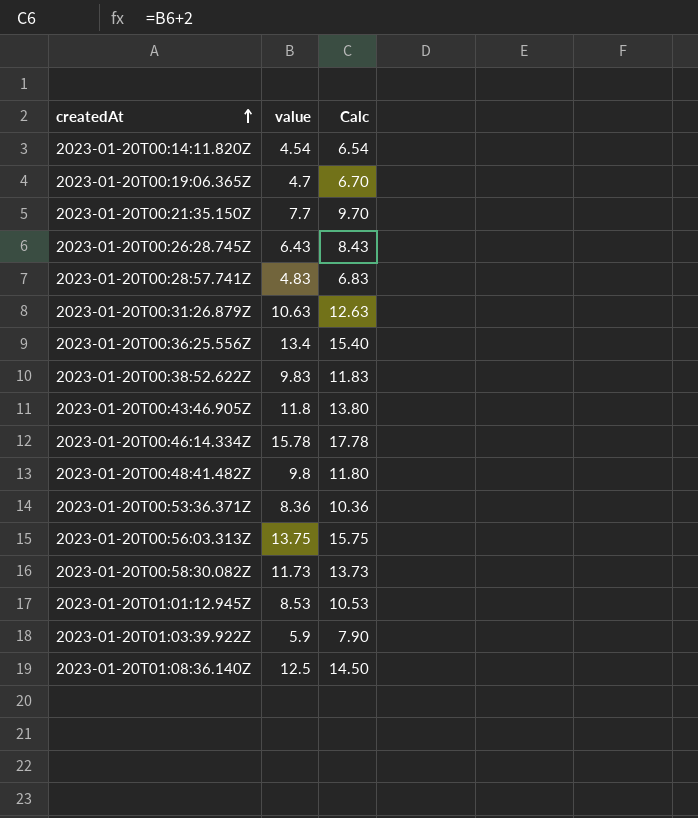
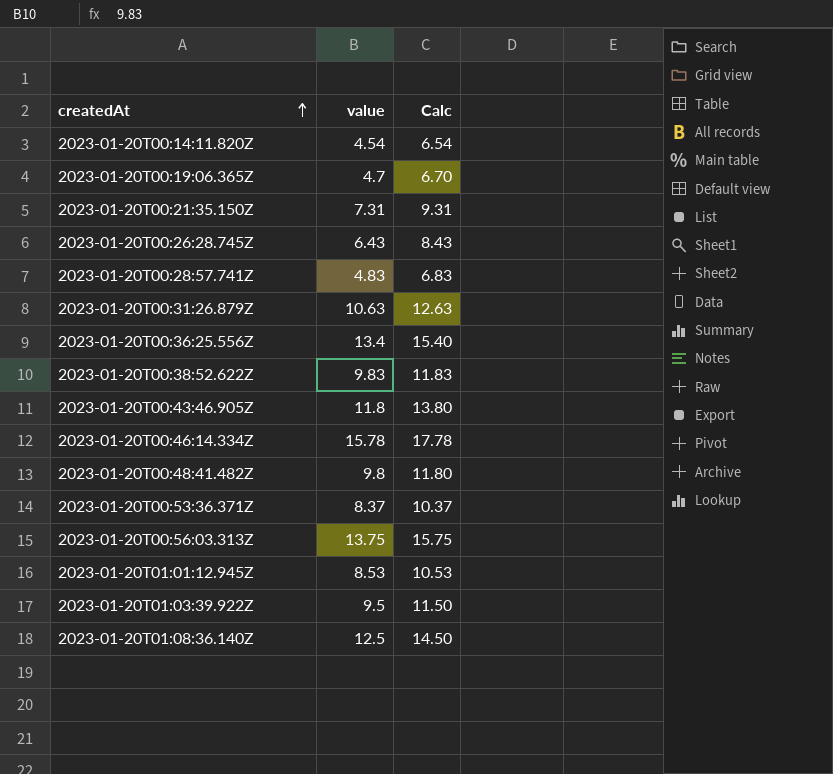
row 2023-01-20T00:58:30.082Z: 11.73 | 13.73 -> none
2023-01-20T00:21:35.150Z | value: 7.7 -> 7.31
2023-01-20T00:21:35.150Z | Calc: 9.70 -> 9.31
2023-01-20T00:53:36.371Z | value: 8.36 -> 8.37
2023-01-20T00:53:36.371Z | Calc: 10.36 -> 10.37
2023-01-20T01:03:39.922Z | value: 5.9 -> 9.5
2023-01-20T01:03:39.922Z | Calc: 7.90 -> 11.50

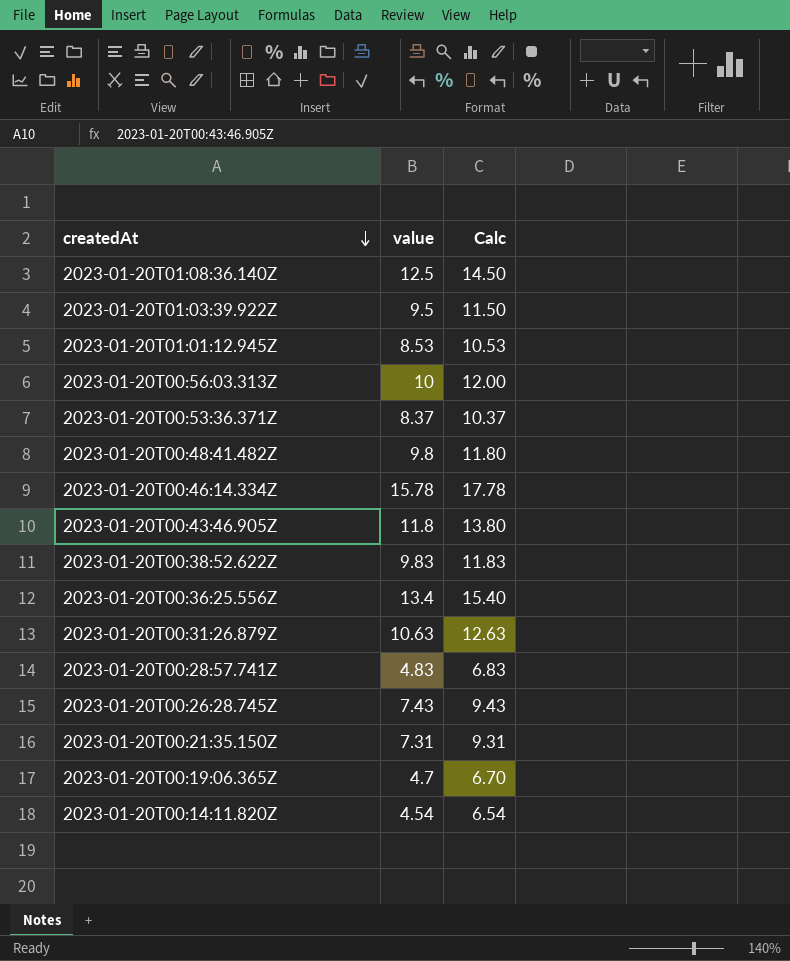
row order: createdAt ascending -> createdAt descending
2023-01-20T00:56:03.313Z | value: 13.75 -> 10
2023-01-20T00:56:03.313Z | Calc: 15.75 -> 12.00
2023-01-20T00:26:28.745Z | value: 6.43 -> 7.43
2023-01-20T00:26:28.745Z | Calc: 8.43 -> 9.43

